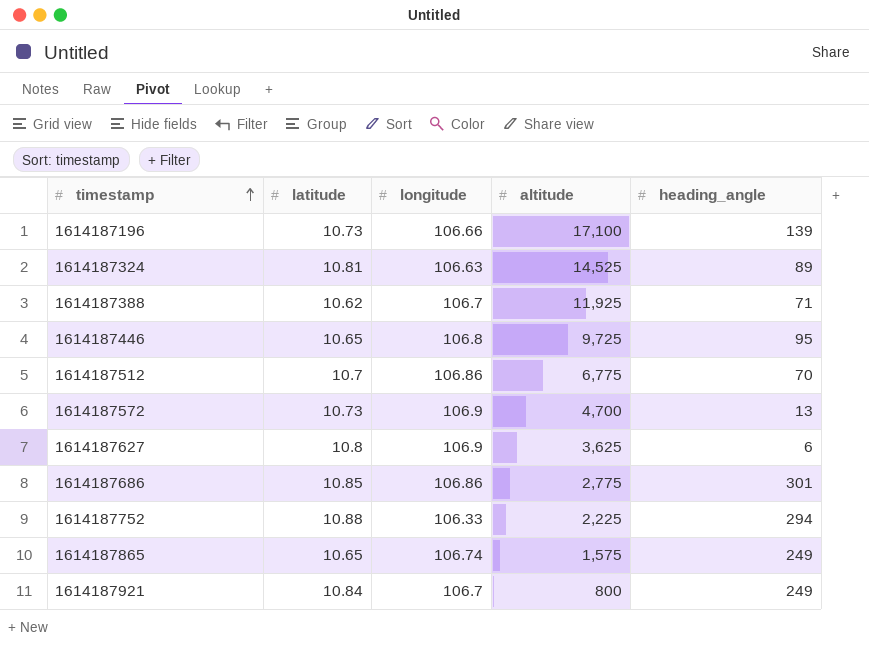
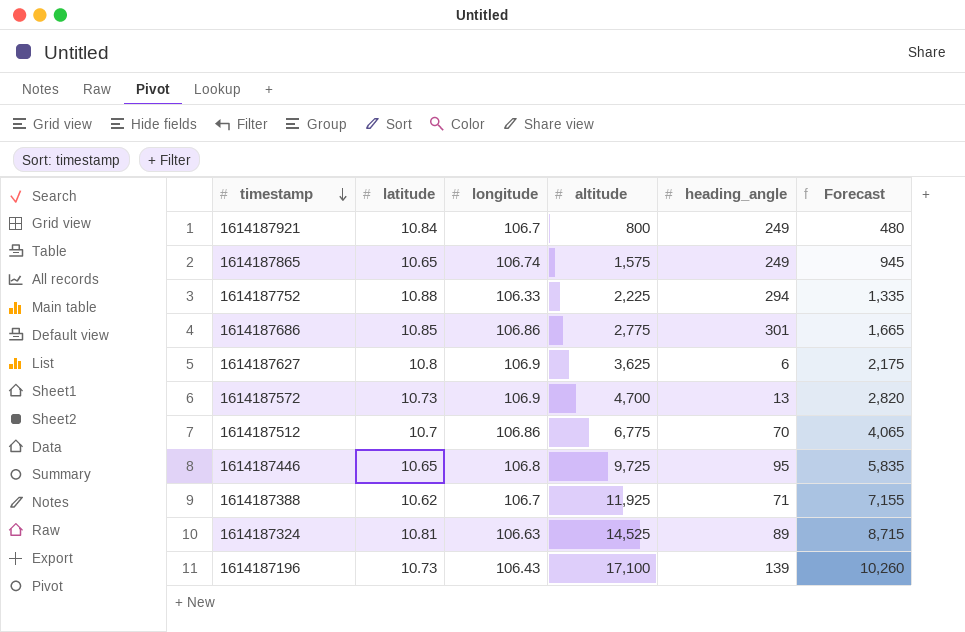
row order: timestamp ascending -> timestamp descending
column Forecast | formula: none -> [altitude] * 0.6
1614187196 | longitude: 106.66 -> 106.43

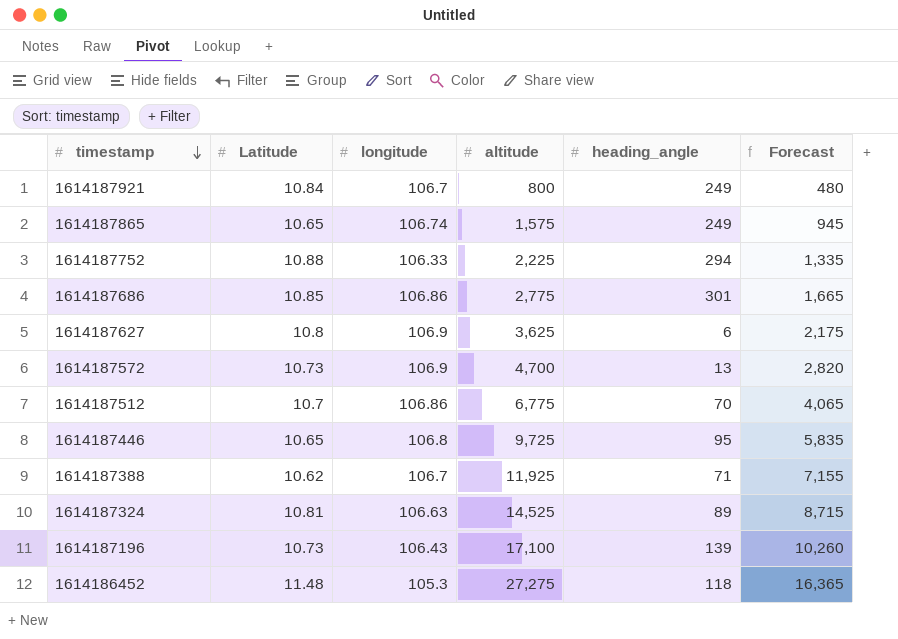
column name: latitude -> Latitude
row 1614186452: none -> 11.48 | 105.3 | 27,275 | 118 | 16,365

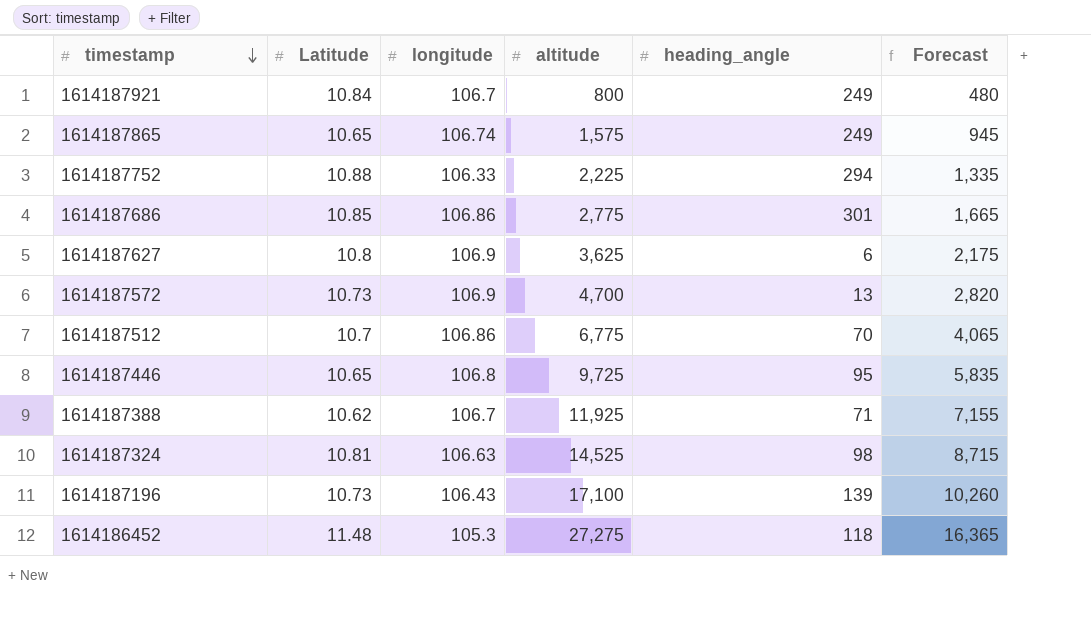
1614187324 | heading_angle: 89 -> 98

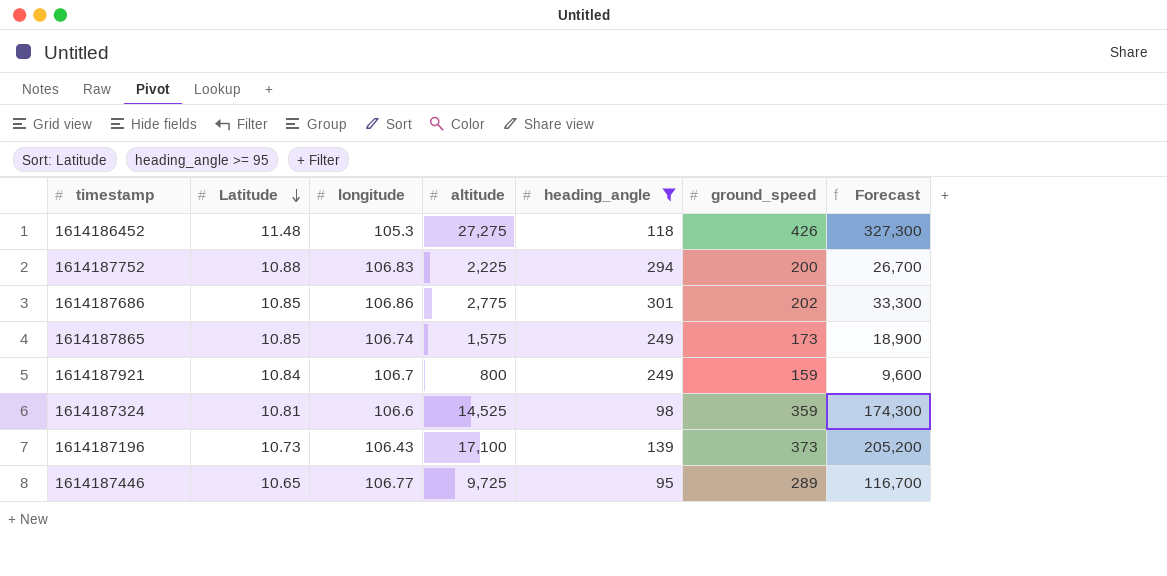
filter: none -> heading_angle >= 95
row order: timestamp descending -> Latitude descending
column ground_speed | position: none -> 6
column Forecast | formula: [altitude] * 0.6 -> [altitude] * 12
1614187752 | longitude: 106.33 -> 106.83
1614187865 | Latitude: 10.65 -> 10.85
1614187324 | longitude: 106.63 -> 106.6
1614187446 | longitude: 106.8 -> 106.77

